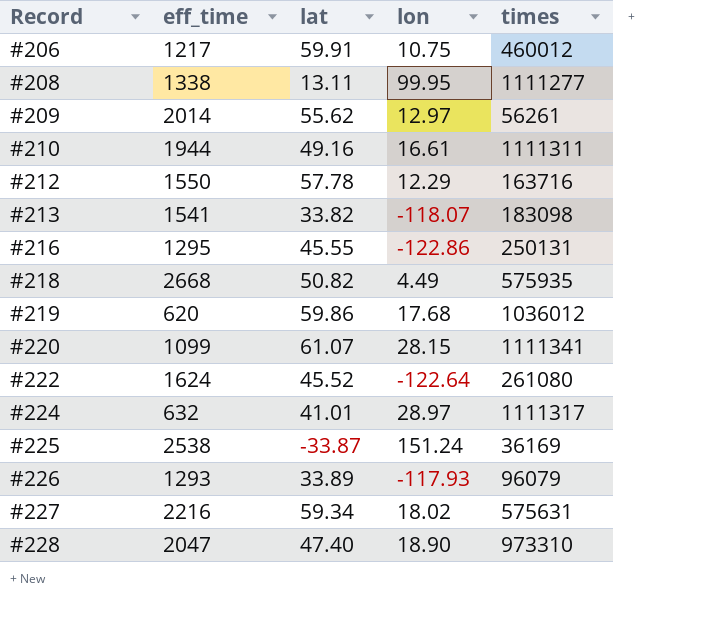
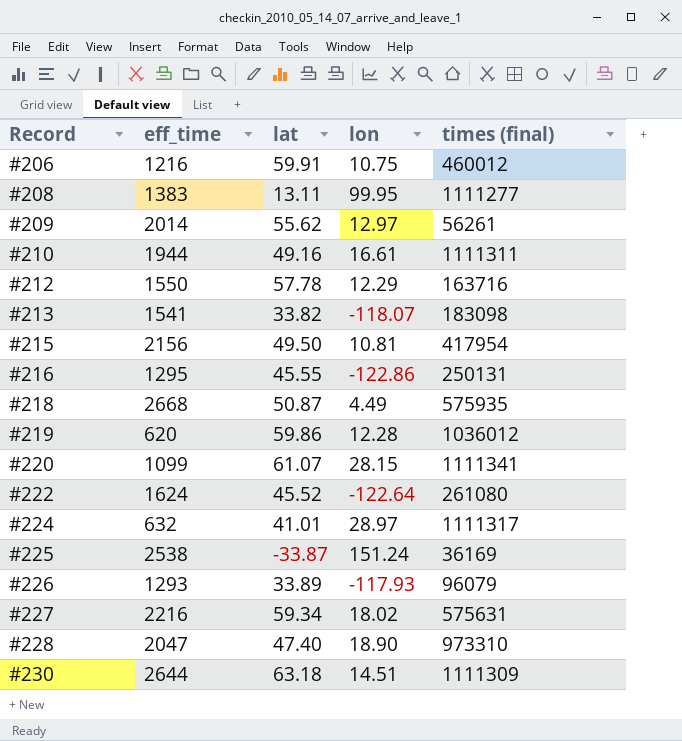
column name: times -> times (final)
#206 | eff_time: 1217 -> 1216
#208 | eff_time: 1338 -> 1383
row #215: none -> 2156 | 49.50 | 10.81 | 417954
#218 | lat: 50.82 -> 50.87
#219 | lon: 17.68 -> 12.28
row #230: none -> 2644 | 63.18 | 14.51 | 1111309

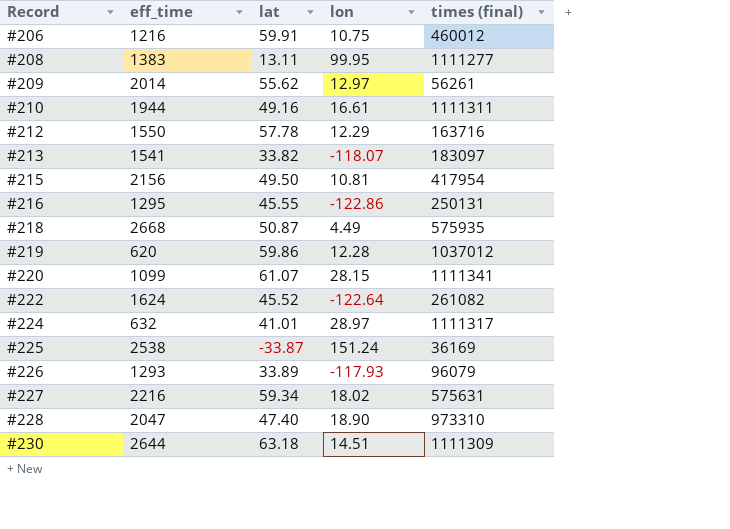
#213 | times (final): 183098 -> 183097
#219 | times (final): 1036012 -> 1037012
#222 | times (final): 261080 -> 261082

